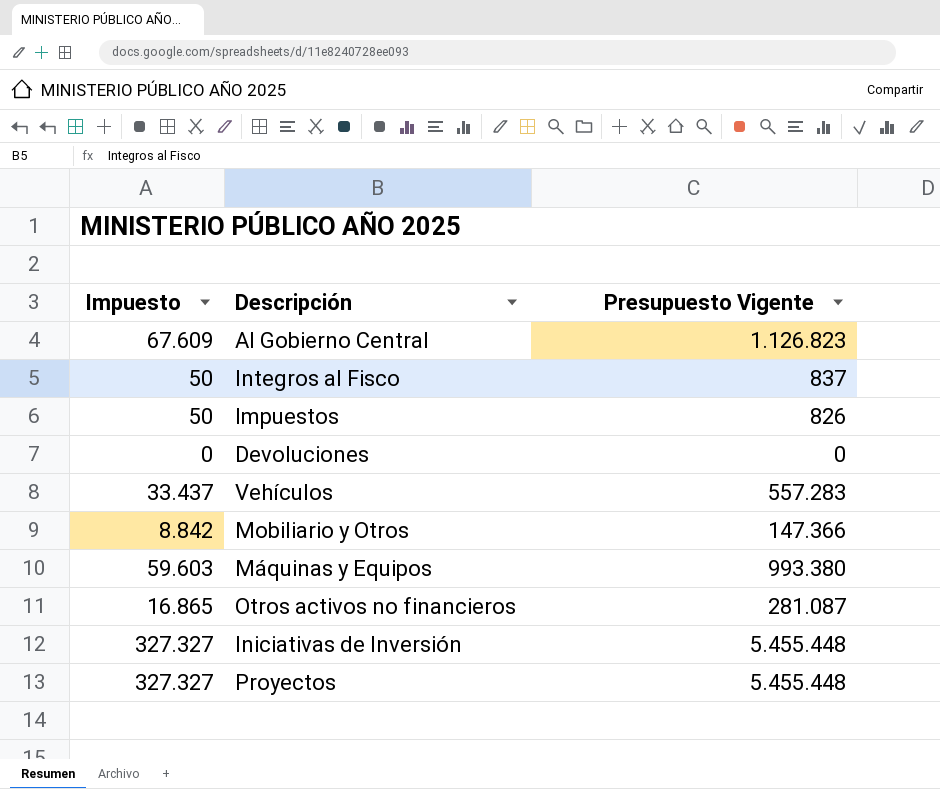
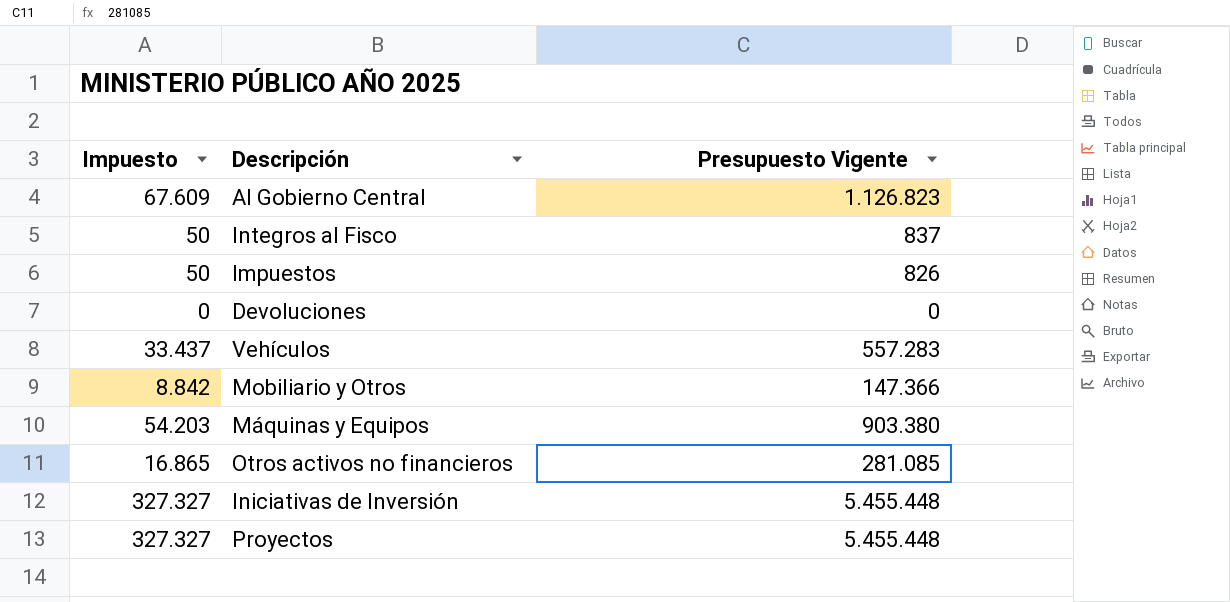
Máquinas y Equipos | Impuesto: 59.603 -> 54.203
Máquinas y Equipos | Presupuesto Vigente: 993.380 -> 903.380
Otros activos no financieros | Presupuesto Vigente: 281.087 -> 281.085

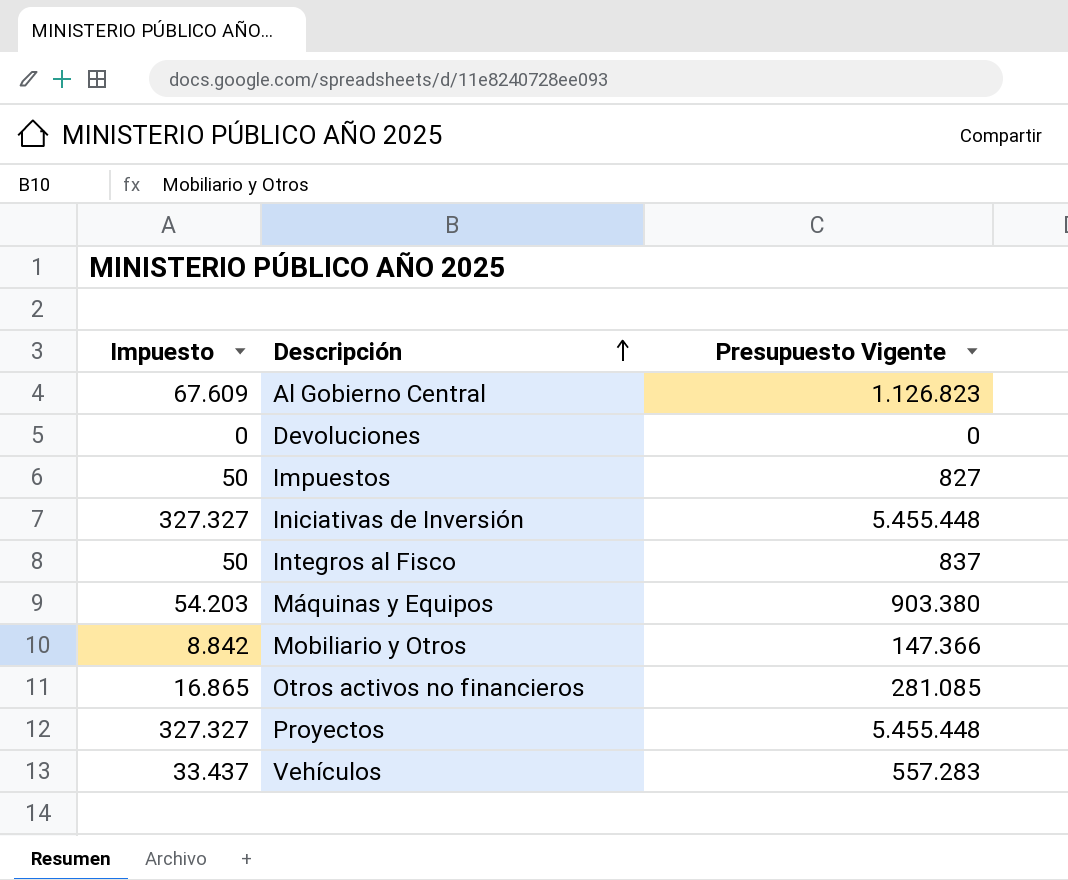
row order: none -> Descripción ascending
Impuestos | Presupuesto Vigente: 826 -> 827

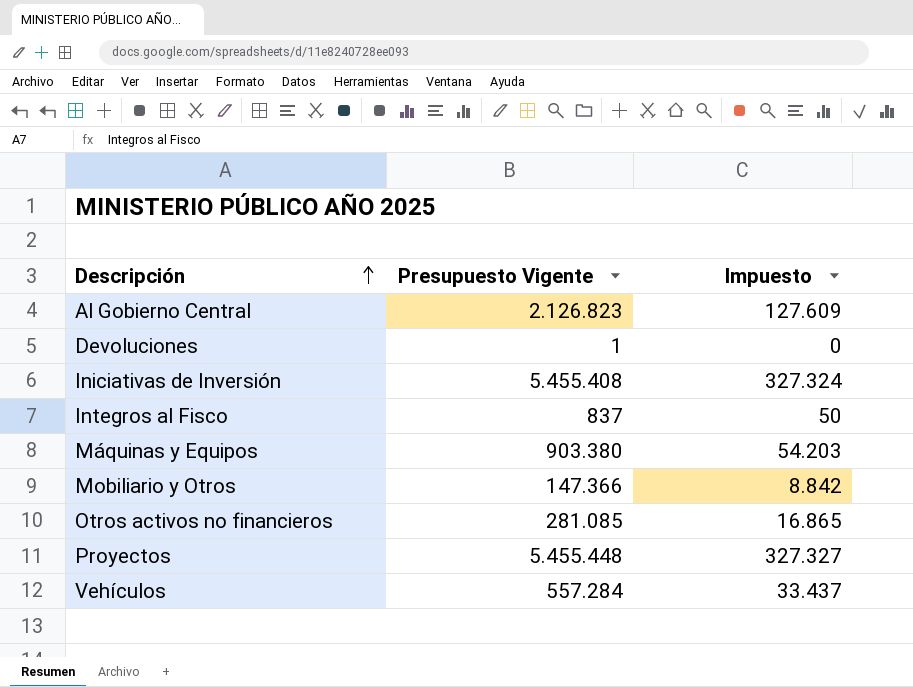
column Impuesto | position: 1 -> 3
row Impuestos: 50 | 827 -> none
Al Gobierno Central | Presupuesto Vigente: 1.126.823 -> 2.126.823
Al Gobierno Central | Impuesto: 67.609 -> 127.609
Devoluciones | Presupuesto Vigente: 0 -> 1
Iniciativas de Inversión | Presupuesto Vigente: 5.455.448 -> 5.455.408
Iniciativas de Inversión | Impuesto: 327.327 -> 327.324
Vehículos | Presupuesto Vigente: 557.283 -> 557.284

